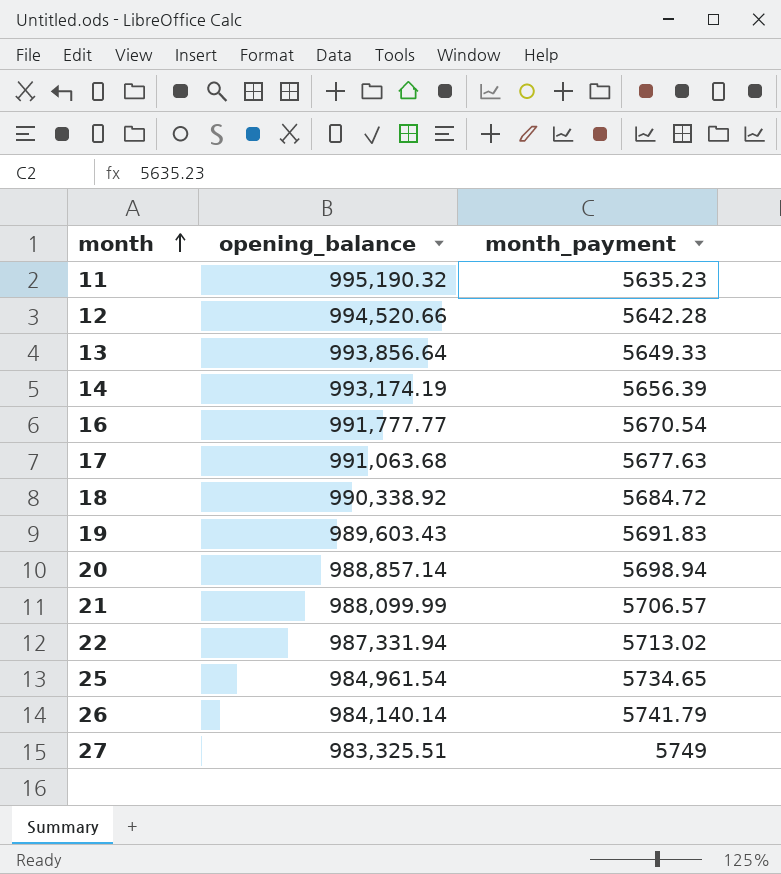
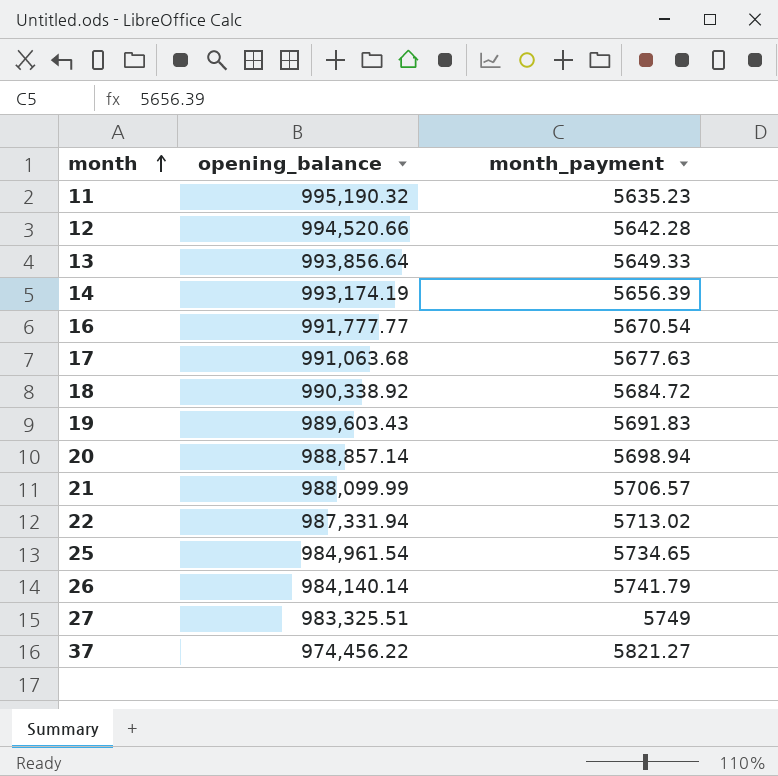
row 37: none -> 974,456.22 | 5821.27

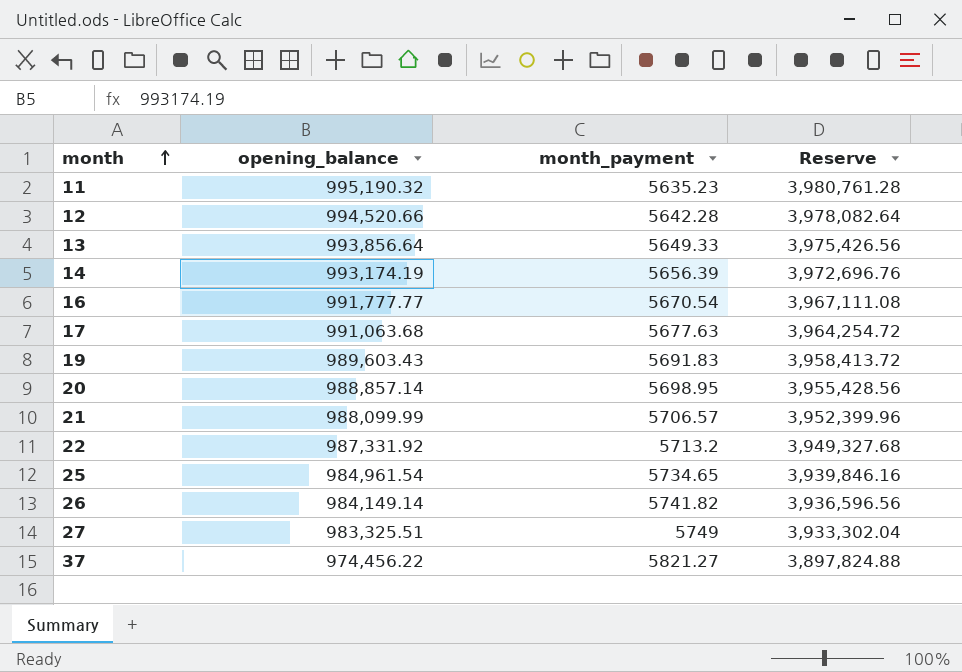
column Reserve | formula: none -> [opening_balance] * 4
row 18: 990,338.92 | 5684.72 -> none
20 | month_payment: 5698.94 -> 5698.95
22 | opening_balance: 987,331.94 -> 987,331.92
22 | month_payment: 5713.02 -> 5713.2
26 | opening_balance: 984,140.14 -> 984,149.14
26 | month_payment: 5741.79 -> 5741.82

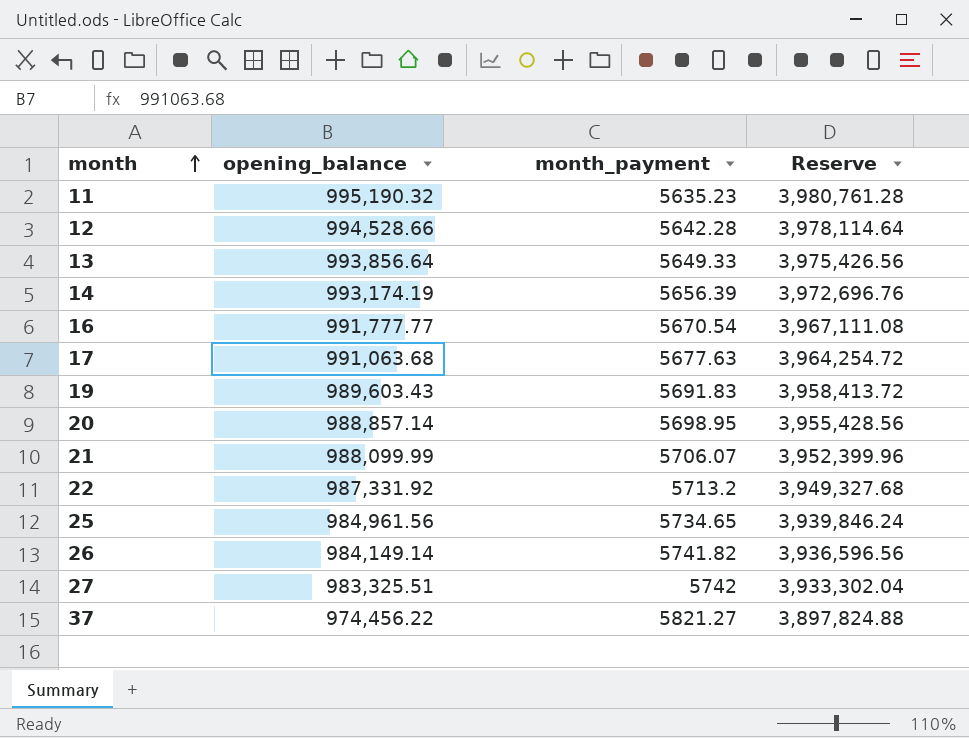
12 | opening_balance: 994,520.66 -> 994,528.66
12 | Reserve: 3,978,082.64 -> 3,978,114.64
21 | month_payment: 5706.57 -> 5706.07
25 | opening_balance: 984,961.54 -> 984,961.56
25 | Reserve: 3,939,846.16 -> 3,939,846.24
27 | month_payment: 5749 -> 5742

